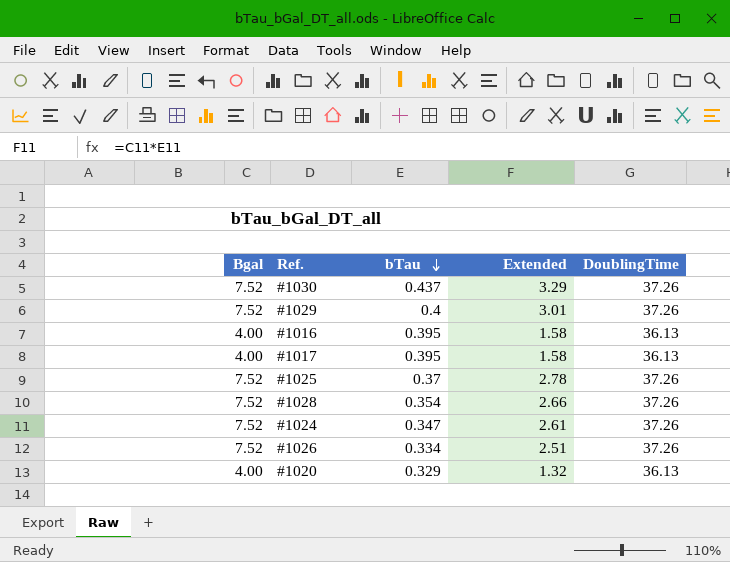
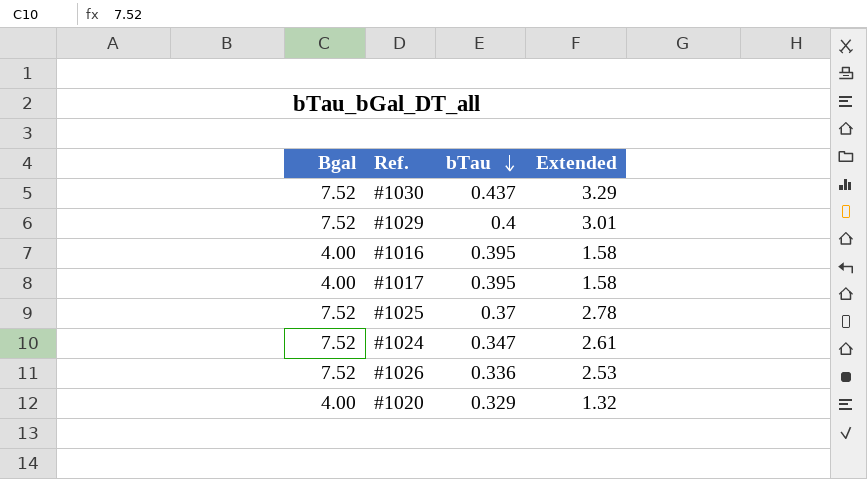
column DoublingTime | position: 5 -> none
row #1028: 7.52 | 0.354 | 2.66 | 37.26 -> none
#1026 | bTau: 0.334 -> 0.336
#1026 | Extended: 2.51 -> 2.53

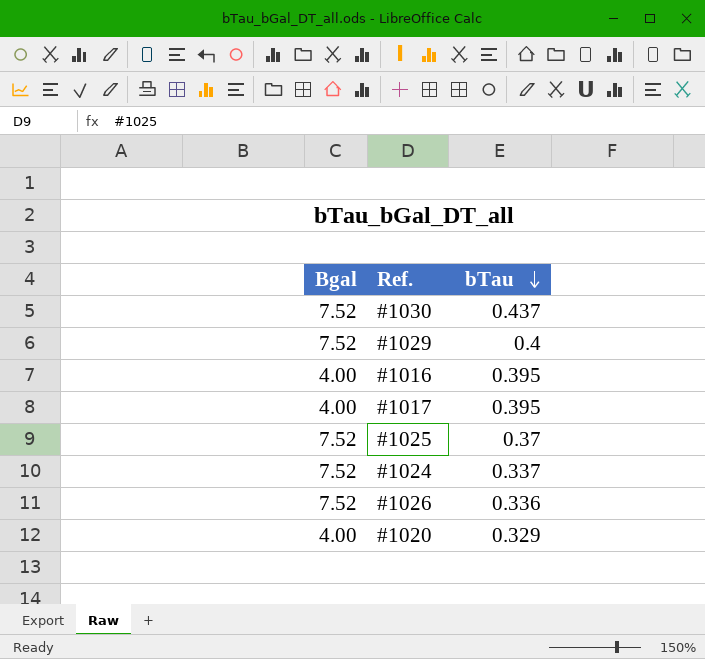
column Extended | formula: [Bgal] * [bTau] -> none
#1024 | bTau: 0.347 -> 0.337

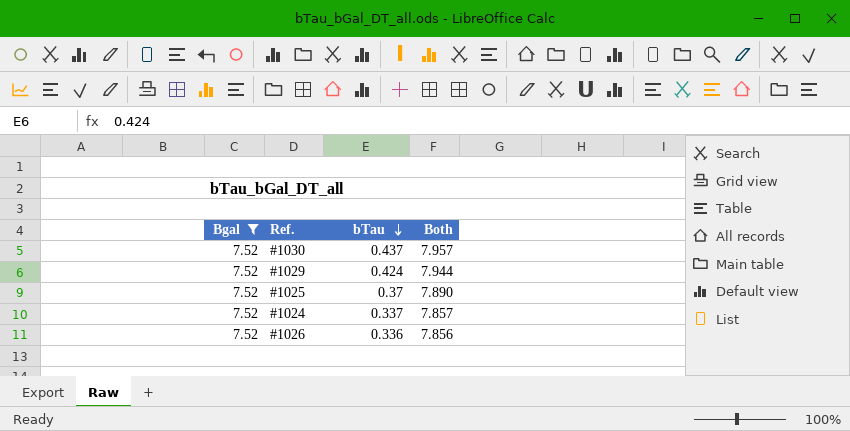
filter: none -> Bgal = 7.52
column Both | formula: none -> [Bgal] + [bTau]
#1029 | bTau: 0.4 -> 0.424

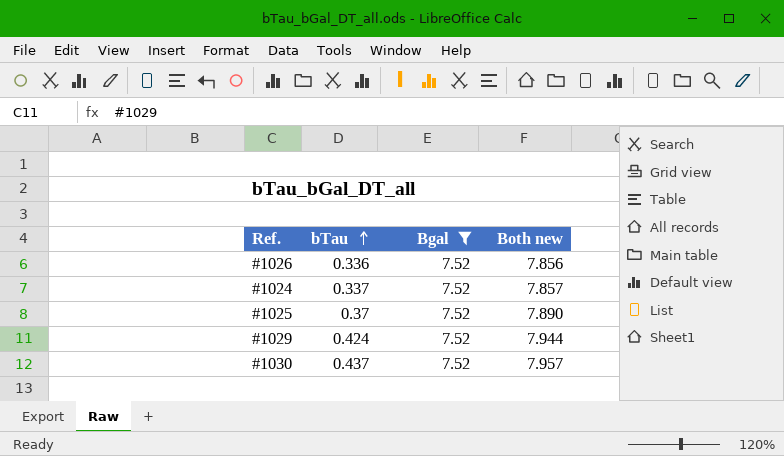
row order: bTau descending -> bTau ascending
column Bgal | position: 1 -> 3
column name: Both -> Both new

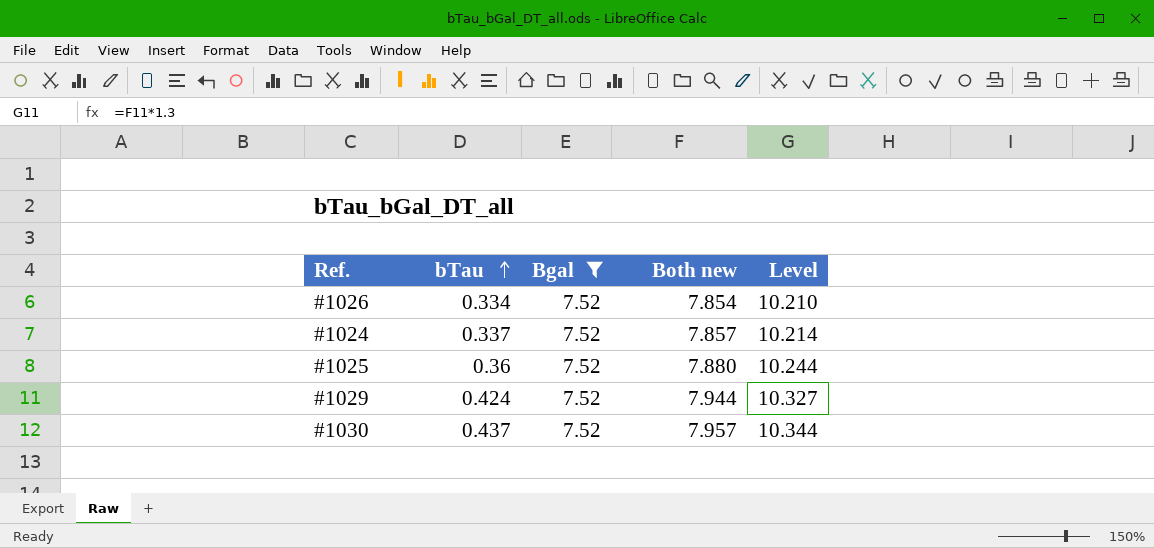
column Level | formula: none -> [Both new] * 1.3
#1026 | bTau: 0.336 -> 0.334
#1026 | Both new: 7.856 -> 7.854
#1025 | bTau: 0.37 -> 0.36
#1025 | Both new: 7.890 -> 7.880

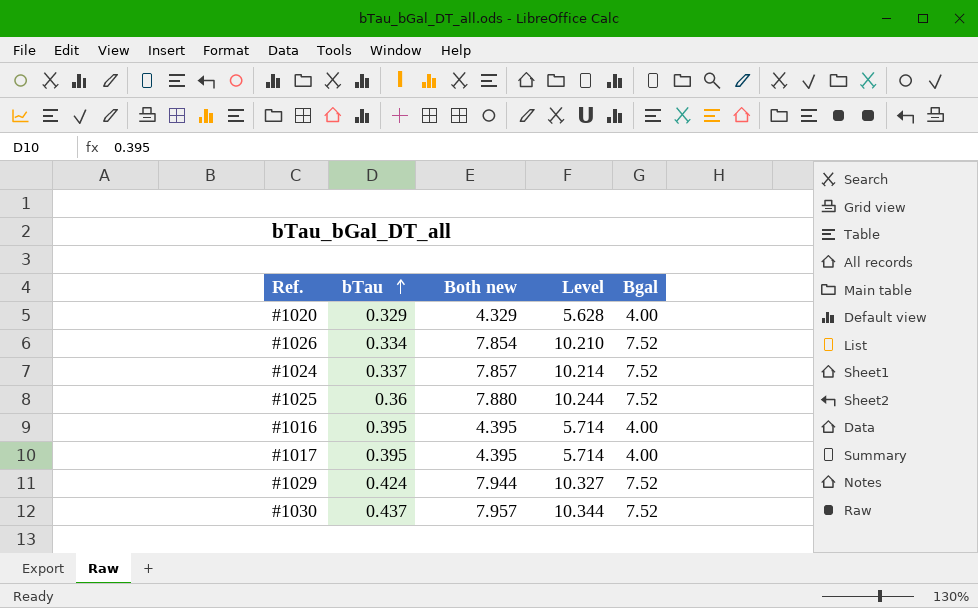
filter: Bgal = 7.52 -> none
column Bgal | position: 3 -> 5

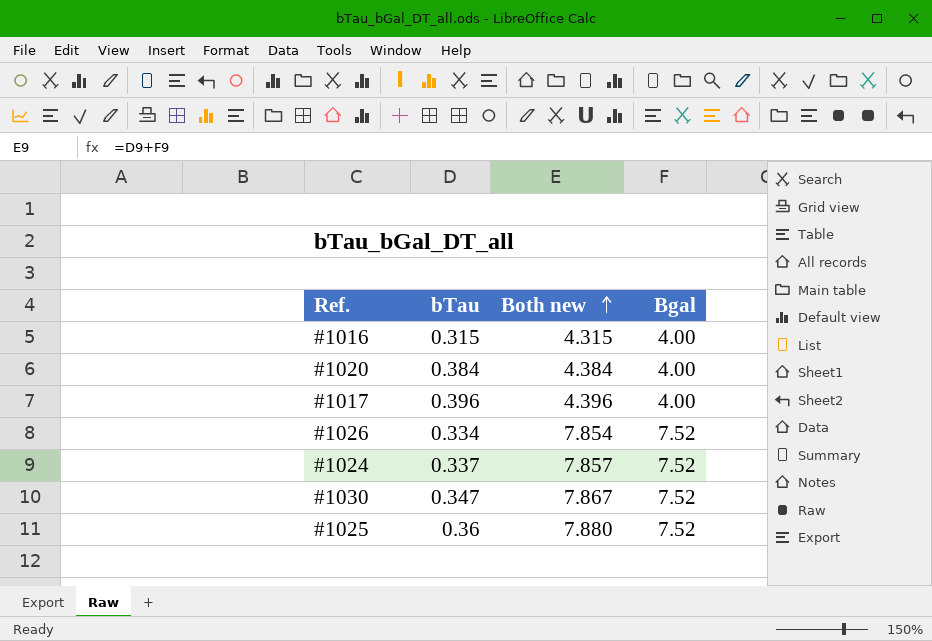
row order: bTau ascending -> Both new ascending
column Level | formula: [Both new] * 1.3 -> none
row #1029: 0.424 | 7.944 | 10.327 | 7.52 -> none
#1016 | bTau: 0.395 -> 0.315
#1016 | Both new: 4.395 -> 4.315
#1020 | bTau: 0.329 -> 0.384
#1020 | Both new: 4.329 -> 4.384
#1017 | bTau: 0.395 -> 0.396
#1017 | Both new: 4.395 -> 4.396
#1030 | bTau: 0.437 -> 0.347
#1030 | Both new: 7.957 -> 7.867

